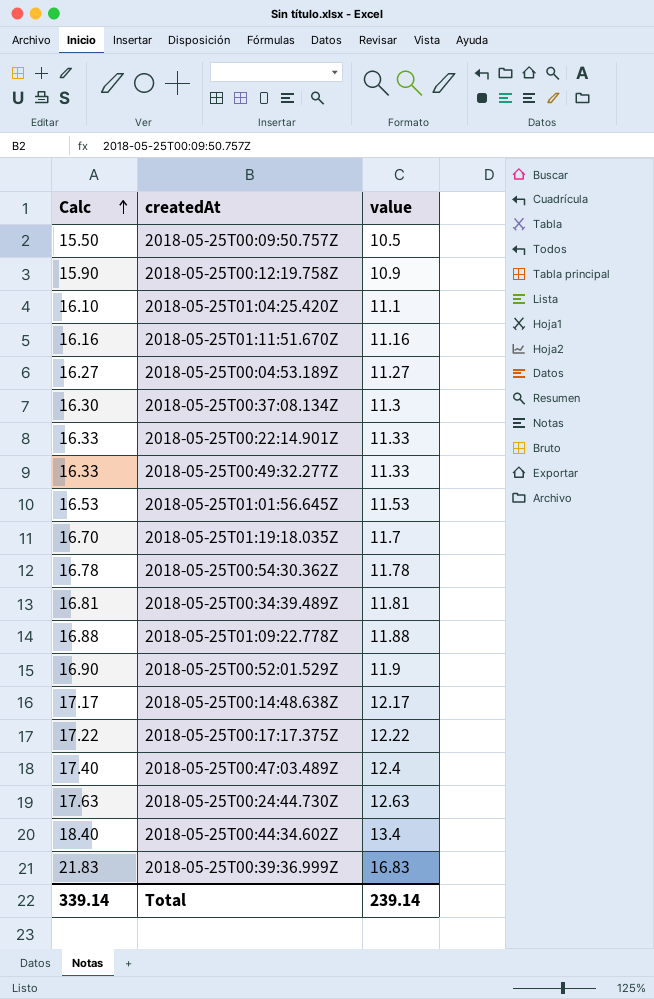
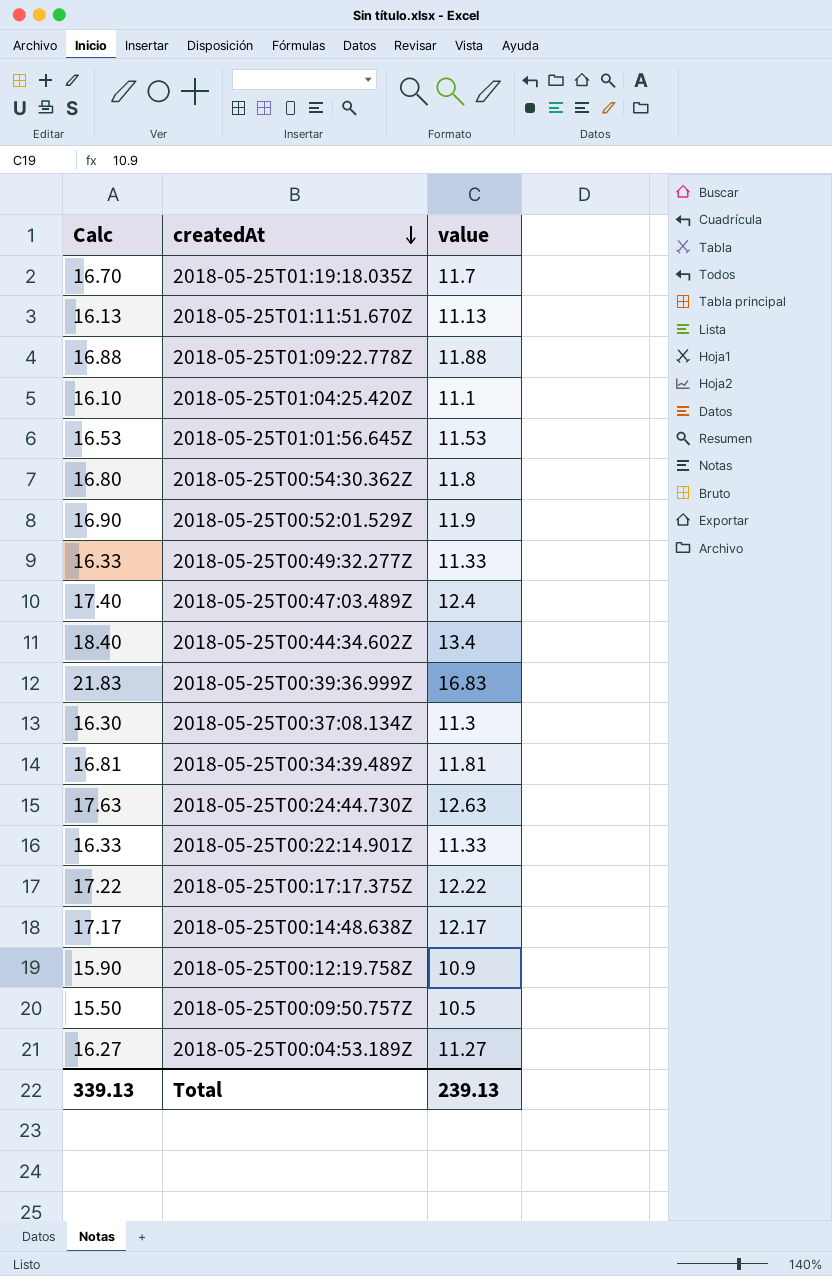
row order: Calc ascending -> createdAt descending
2018-05-25T01:11:51.670Z | Calc: 16.16 -> 16.13
2018-05-25T01:11:51.670Z | value: 11.16 -> 11.13
2018-05-25T00:54:30.362Z | Calc: 16.78 -> 16.80
2018-05-25T00:54:30.362Z | value: 11.78 -> 11.8
Total | Calc: 339.14 -> 339.13
Total | value: 239.14 -> 239.13

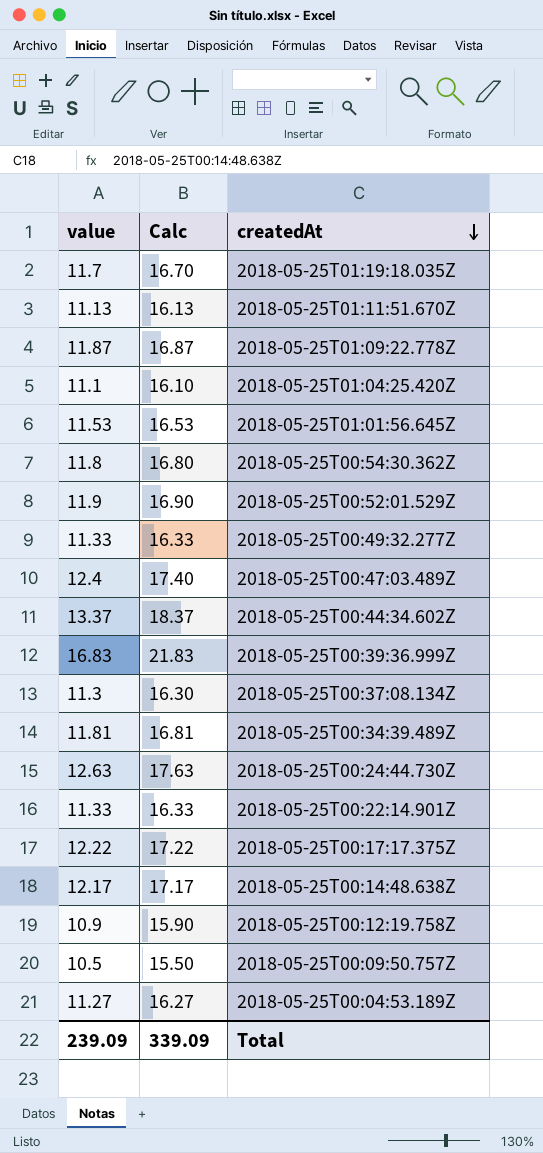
column value | position: 3 -> 1
2018-05-25T01:09:22.778Z | value: 11.88 -> 11.87
2018-05-25T01:09:22.778Z | Calc: 16.88 -> 16.87
2018-05-25T00:44:34.602Z | value: 13.4 -> 13.37
2018-05-25T00:44:34.602Z | Calc: 18.40 -> 18.37
Total | value: 239.13 -> 239.09
Total | Calc: 339.13 -> 339.09

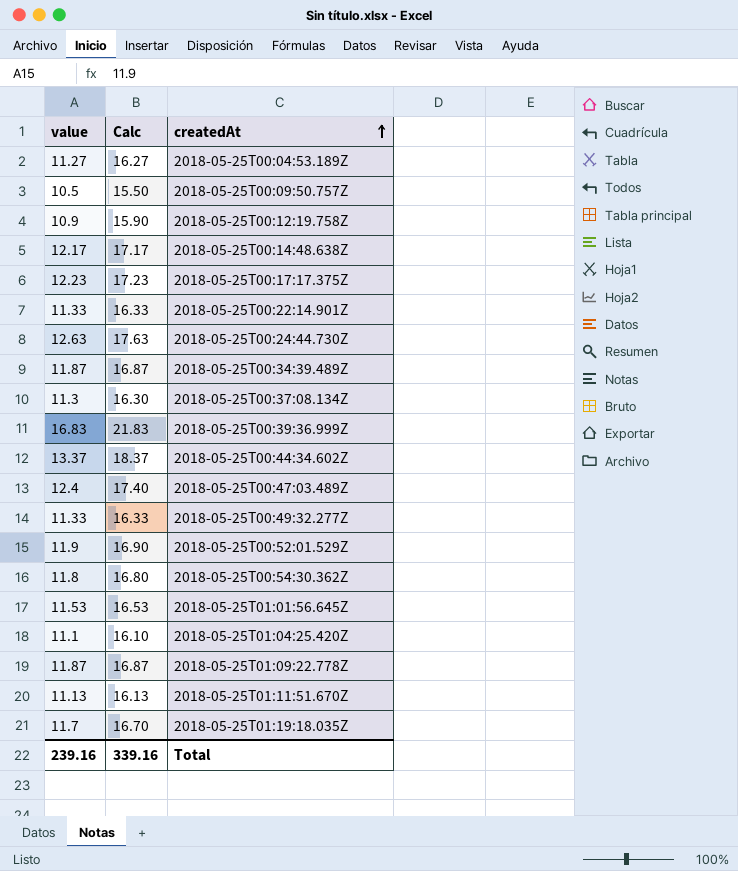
row order: createdAt descending -> createdAt ascending
2018-05-25T00:17:17.375Z | value: 12.22 -> 12.23
2018-05-25T00:17:17.375Z | Calc: 17.22 -> 17.23
2018-05-25T00:34:39.489Z | value: 11.81 -> 11.87
2018-05-25T00:34:39.489Z | Calc: 16.81 -> 16.87
Total | value: 239.09 -> 239.16
Total | Calc: 339.09 -> 339.16

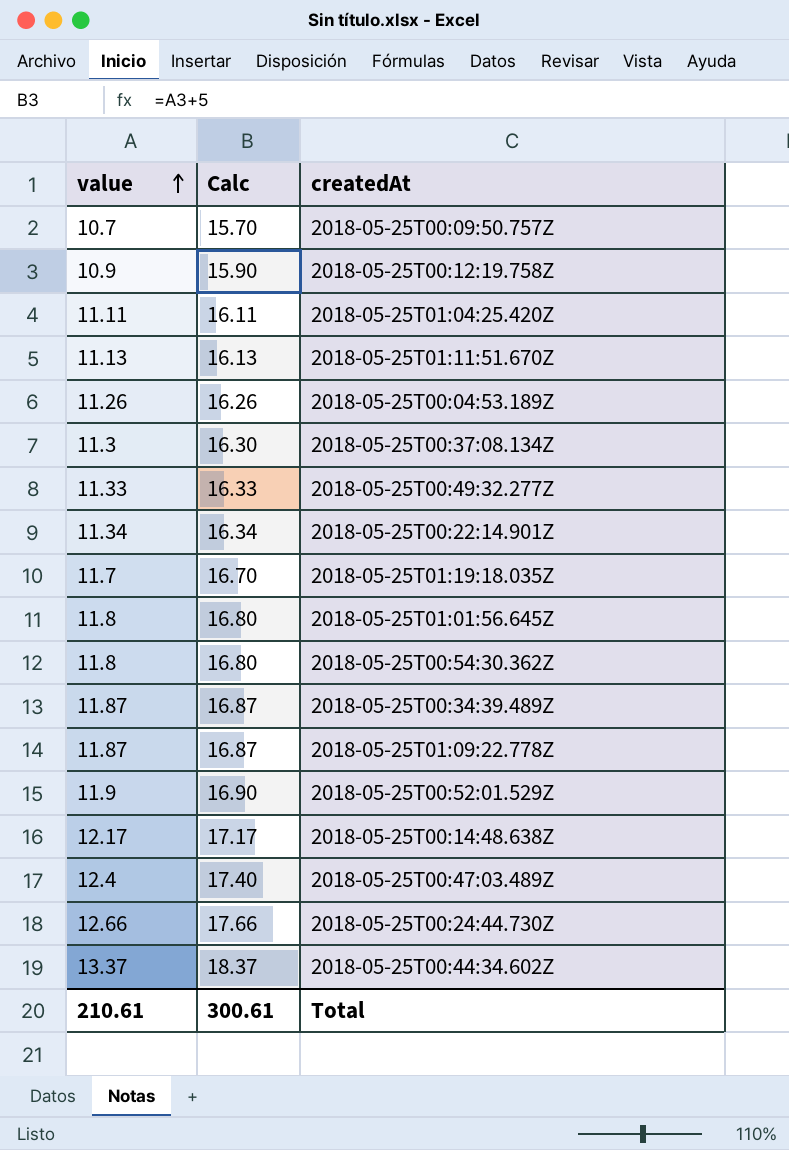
row order: createdAt ascending -> value ascending
row 2018-05-25T00:17:17.375Z: 12.23 | 17.23 -> none
row 2018-05-25T00:39:36.999Z: 16.83 | 21.83 -> none
2018-05-25T00:09:50.757Z | value: 10.5 -> 10.7
2018-05-25T00:09:50.757Z | Calc: 15.50 -> 15.70
2018-05-25T01:04:25.420Z | value: 11.1 -> 11.11
2018-05-25T01:04:25.420Z | Calc: 16.10 -> 16.11
2018-05-25T00:04:53.189Z | value: 11.27 -> 11.26
2018-05-25T00:04:53.189Z | Calc: 16.27 -> 16.26
2018-05-25T00:22:14.901Z | value: 11.33 -> 11.34
2018-05-25T00:22:14.901Z | Calc: 16.33 -> 16.34
2018-05-25T01:01:56.645Z | value: 11.53 -> 11.8
2018-05-25T01:01:56.645Z | Calc: 16.53 -> 16.80
2018-05-25T00:24:44.730Z | value: 12.63 -> 12.66
2018-05-25T00:24:44.730Z | Calc: 17.63 -> 17.66
Total | value: 239.16 -> 210.61
Total | Calc: 339.16 -> 300.61

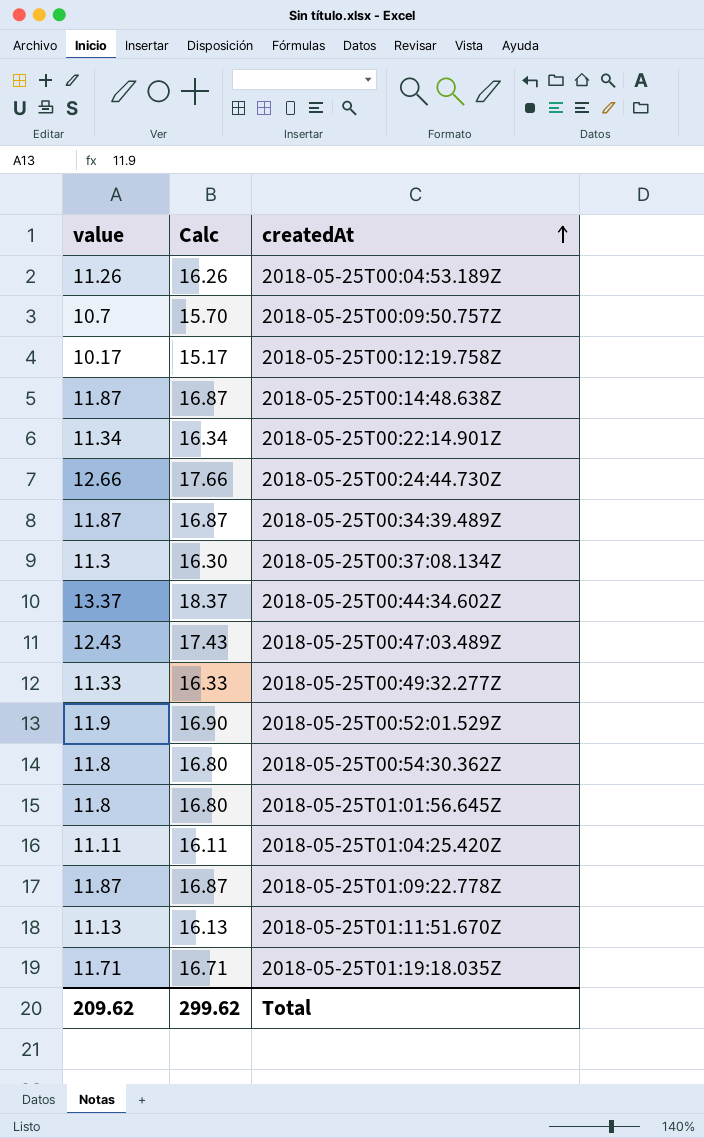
row order: value ascending -> createdAt ascending
2018-05-25T00:12:19.758Z | value: 10.9 -> 10.17
2018-05-25T00:12:19.758Z | Calc: 15.90 -> 15.17
2018-05-25T00:14:48.638Z | value: 12.17 -> 11.87
2018-05-25T00:14:48.638Z | Calc: 17.17 -> 16.87
2018-05-25T00:47:03.489Z | value: 12.4 -> 12.43
2018-05-25T00:47:03.489Z | Calc: 17.40 -> 17.43
2018-05-25T01:19:18.035Z | value: 11.7 -> 11.71
2018-05-25T01:19:18.035Z | Calc: 16.70 -> 16.71
Total | value: 210.61 -> 209.62
Total | Calc: 300.61 -> 299.62

